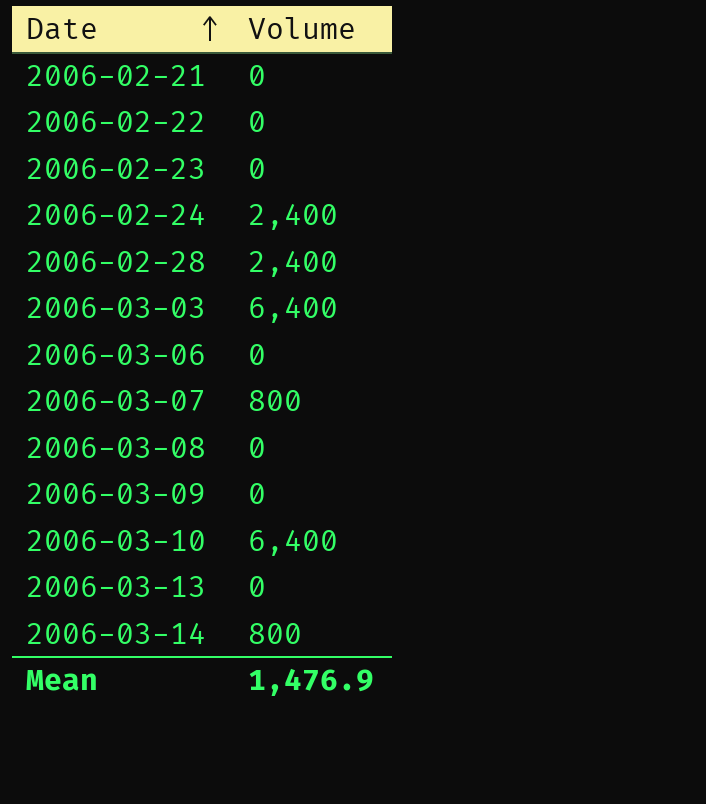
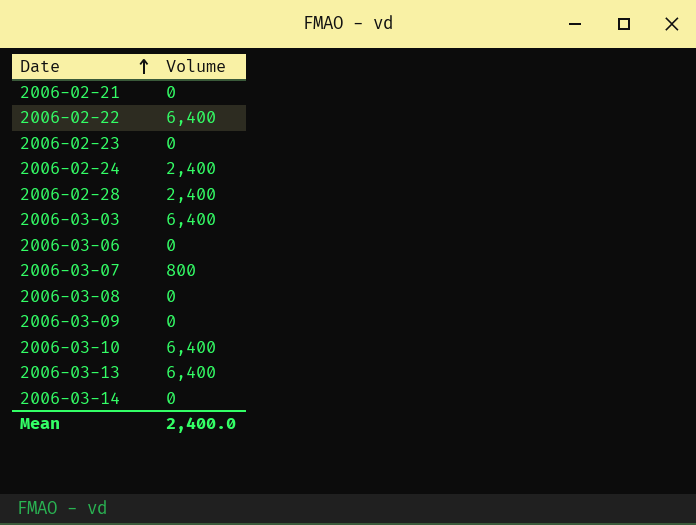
2006-02-22 | Volume: 0 -> 6,400
2006-03-13 | Volume: 0 -> 6,400
2006-03-14 | Volume: 800 -> 0
Mean | Volume: 1,476.9 -> 2,400.0

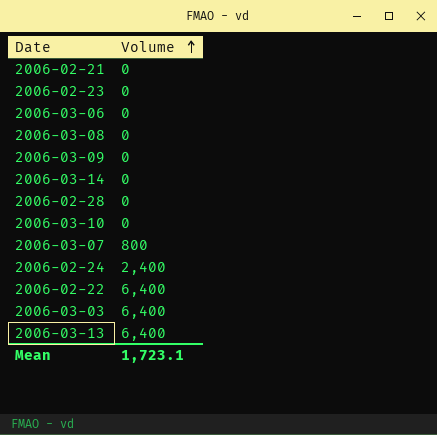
row order: Date ascending -> Volume ascending
2006-02-28 | Volume: 2,400 -> 0
2006-03-10 | Volume: 6,400 -> 0
Mean | Volume: 2,400.0 -> 1,723.1

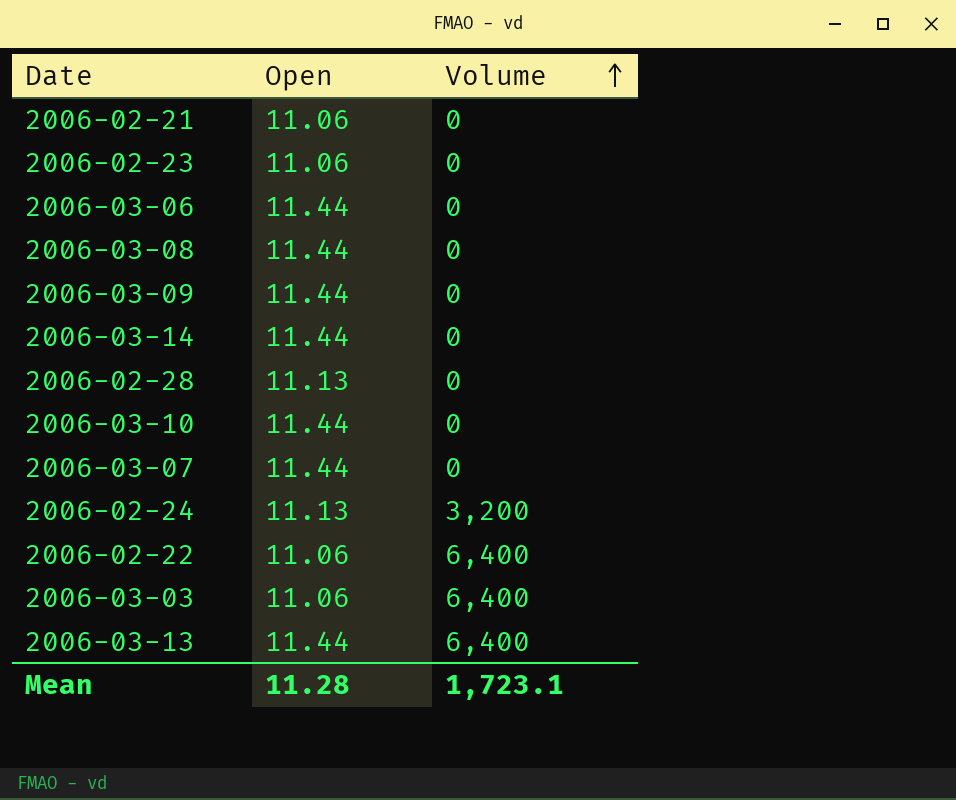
column Open | position: none -> 2
2006-03-07 | Volume: 800 -> 0
2006-02-24 | Volume: 2,400 -> 3,200

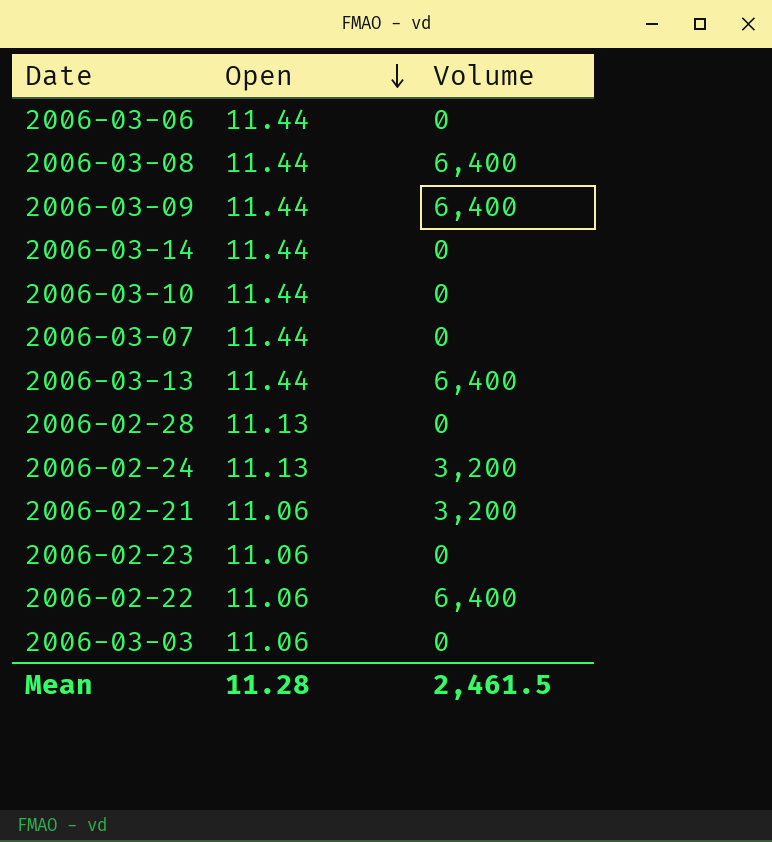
row order: Volume ascending -> Open descending
2006-03-08 | Volume: 0 -> 6,400
2006-03-09 | Volume: 0 -> 6,400
2006-02-21 | Volume: 0 -> 3,200
2006-03-03 | Volume: 6,400 -> 0
Mean | Volume: 1,723.1 -> 2,461.5

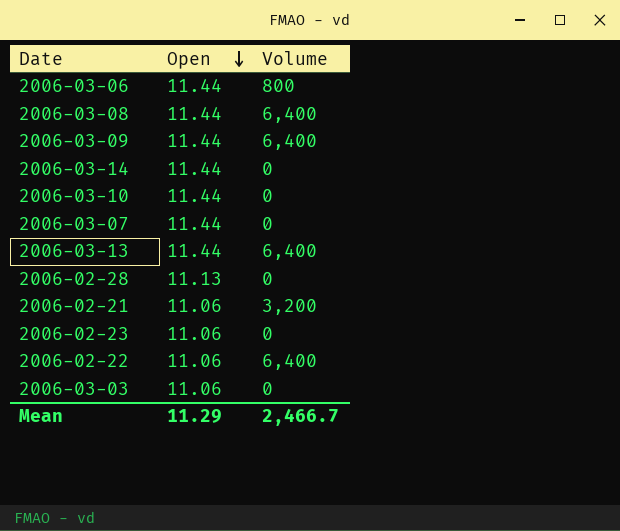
row 2006-02-24: 11.13 | 3,200 -> none
2006-03-06 | Volume: 0 -> 800
Mean | Open: 11.28 -> 11.29
Mean | Volume: 2,461.5 -> 2,466.7

